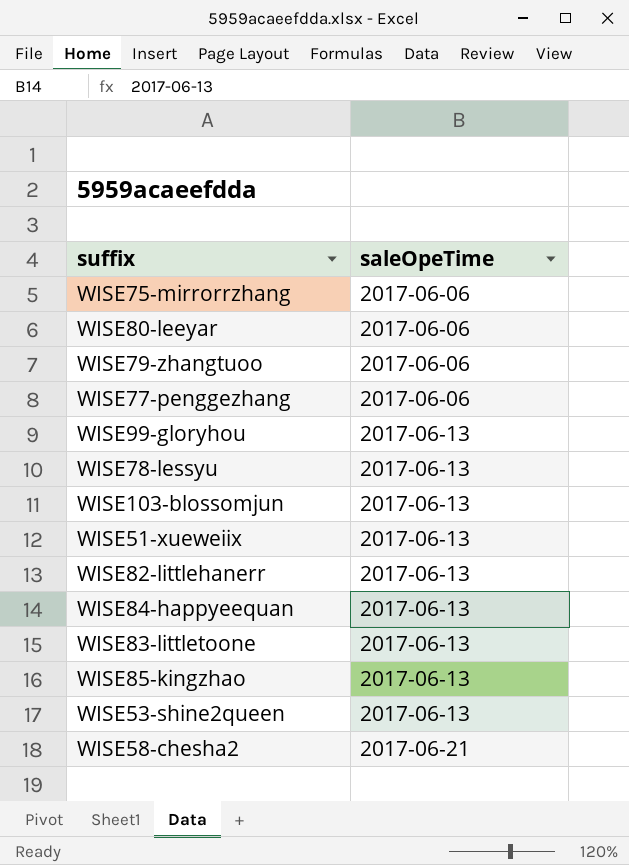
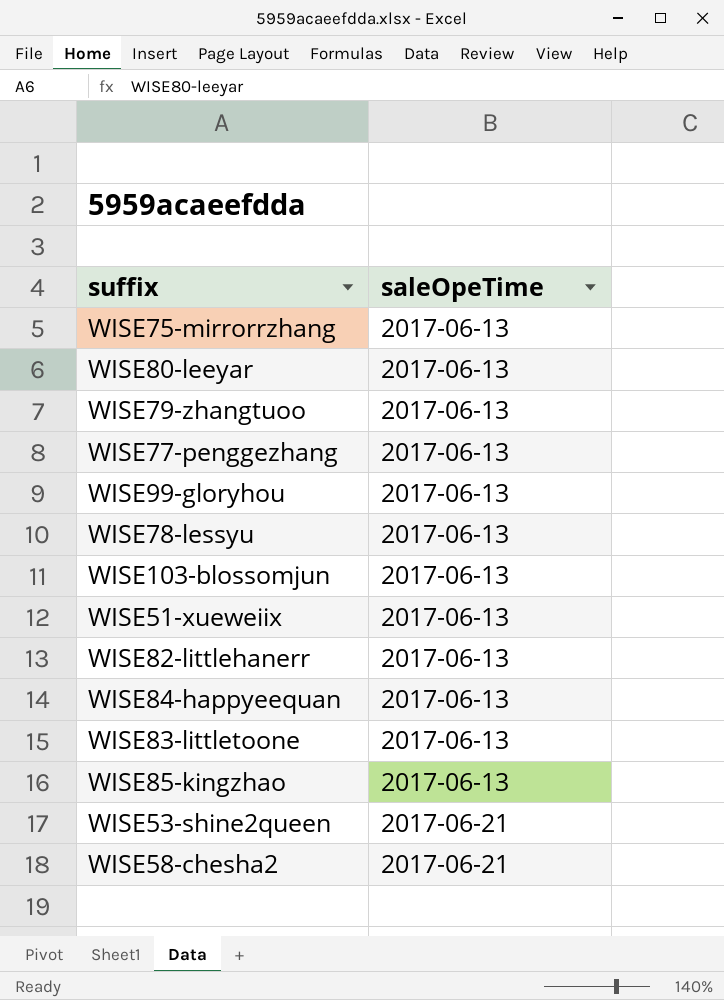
WISE75-mirrorrzhang | saleOpeTime: 2017-06-06 -> 2017-06-13
WISE80-leeyar | saleOpeTime: 2017-06-06 -> 2017-06-13
WISE79-zhangtuoo | saleOpeTime: 2017-06-06 -> 2017-06-13
WISE77-penggezhang | saleOpeTime: 2017-06-06 -> 2017-06-13
WISE53-shine2queen | saleOpeTime: 2017-06-13 -> 2017-06-21

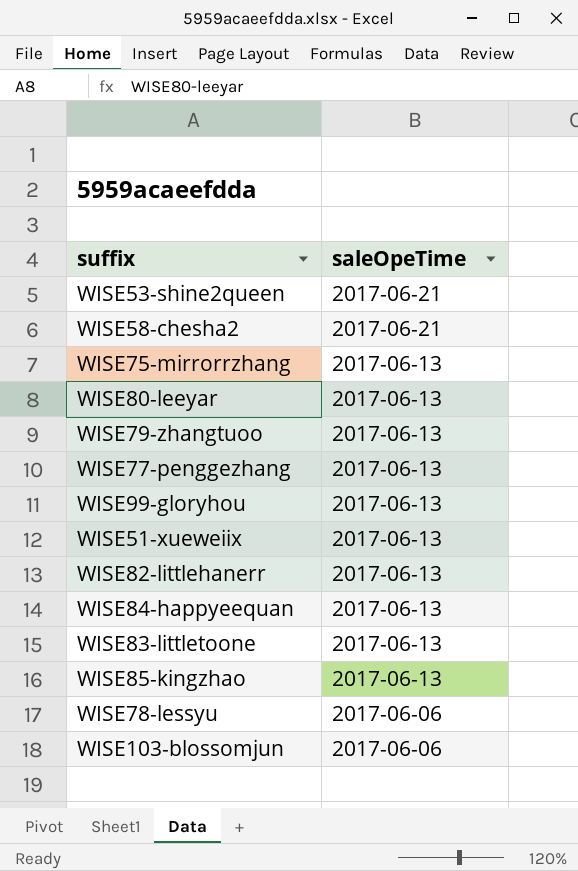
row order: saleOpeTime ascending -> saleOpeTime descending
WISE78-lessyu | saleOpeTime: 2017-06-13 -> 2017-06-06
WISE103-blossomjun | saleOpeTime: 2017-06-13 -> 2017-06-06

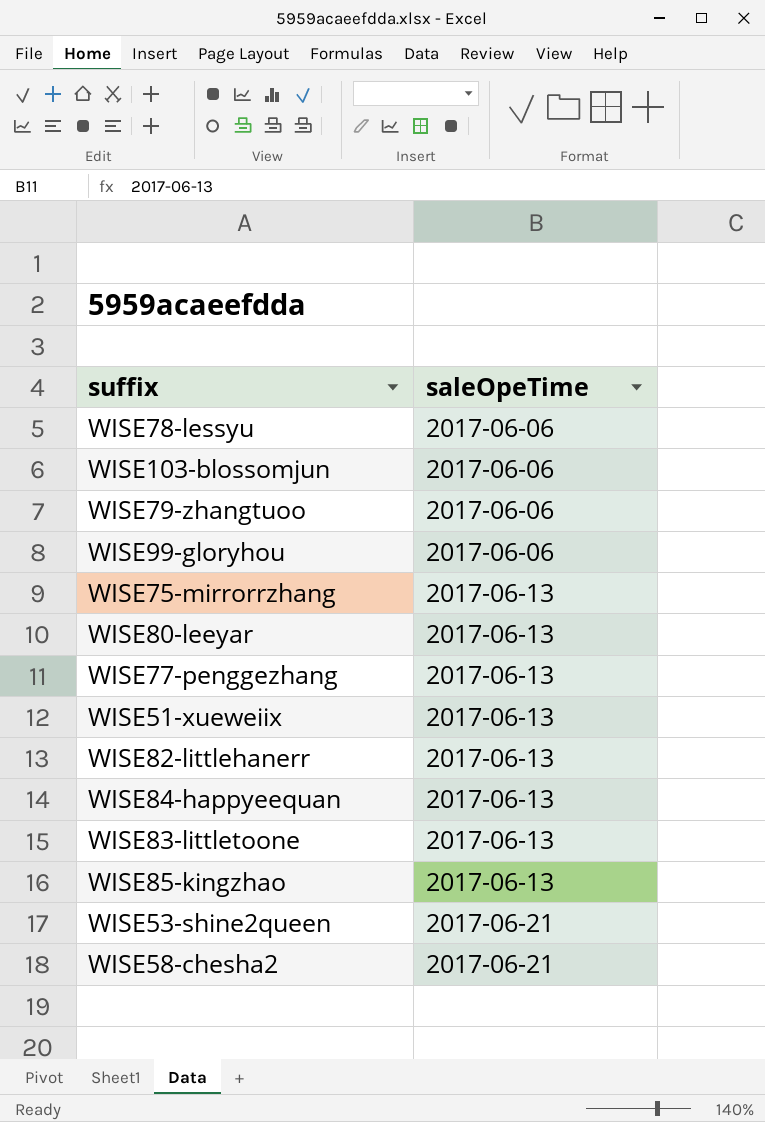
row order: saleOpeTime descending -> saleOpeTime ascending
WISE79-zhangtuoo | saleOpeTime: 2017-06-13 -> 2017-06-06
WISE99-gloryhou | saleOpeTime: 2017-06-13 -> 2017-06-06

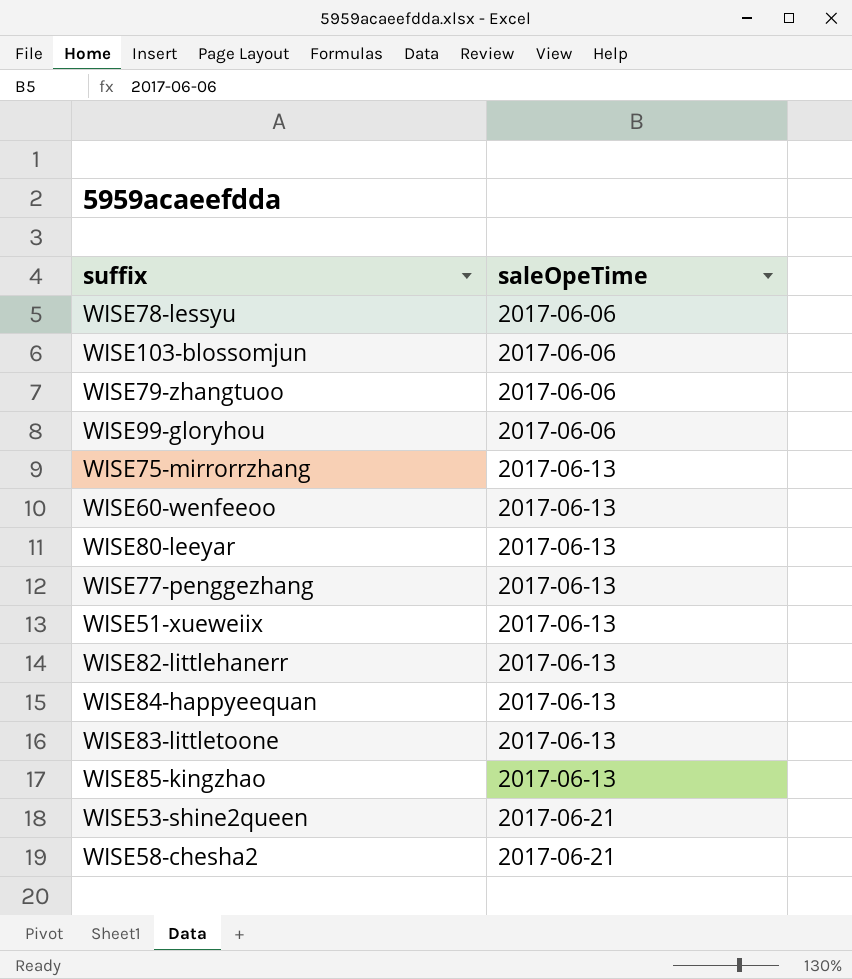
row WISE60-wenfeeoo: none -> 2017-06-13

